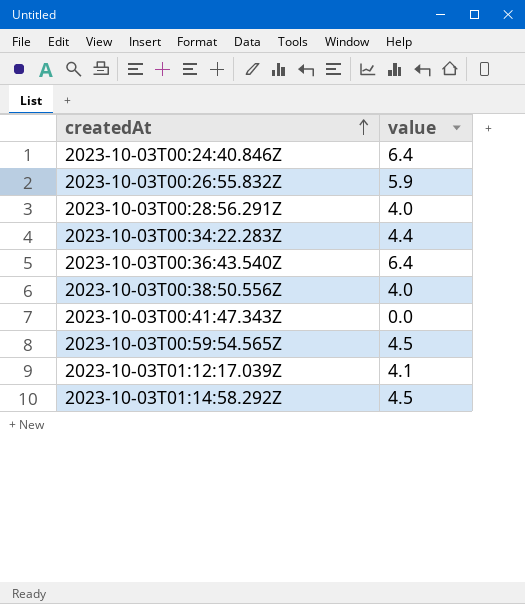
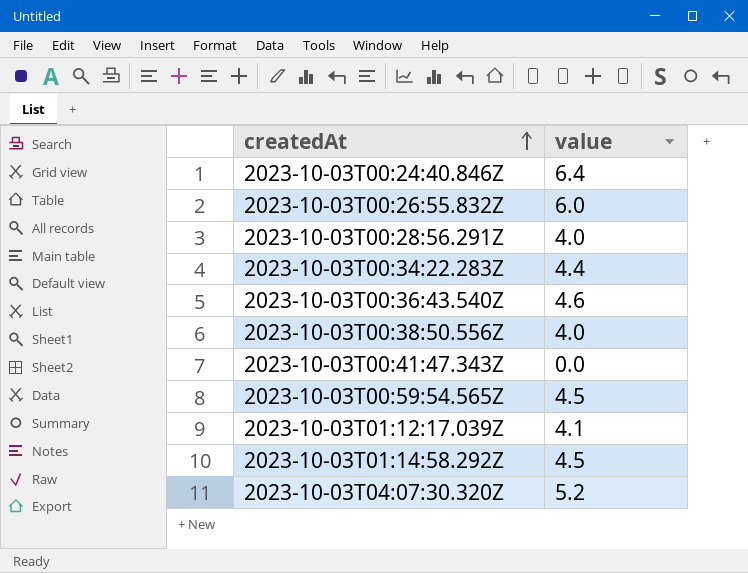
2023-10-03T00:26:55.832Z | value: 5.9 -> 6.0
2023-10-03T00:36:43.540Z | value: 6.4 -> 4.6
row 2023-10-03T04:07:30.320Z: none -> 5.2

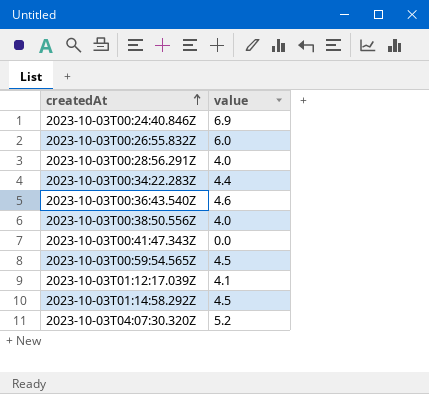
2023-10-03T00:24:40.846Z | value: 6.4 -> 6.9

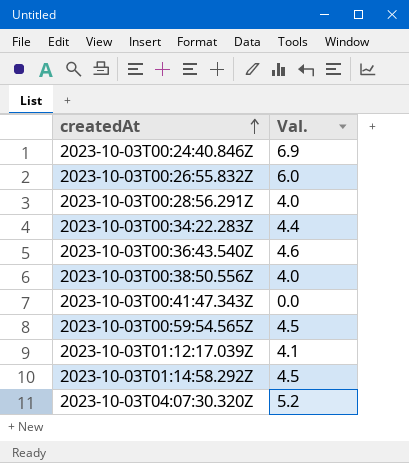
column name: value -> Val.

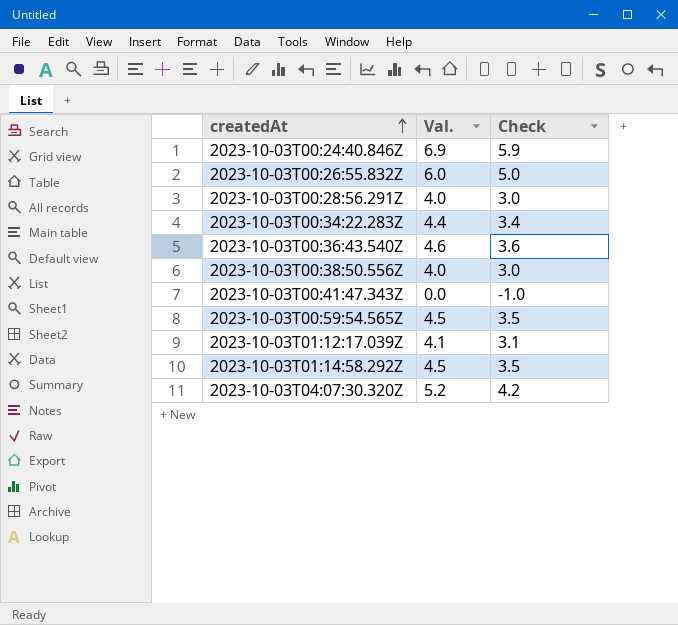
column Check | formula: none -> [Val.] - 1

